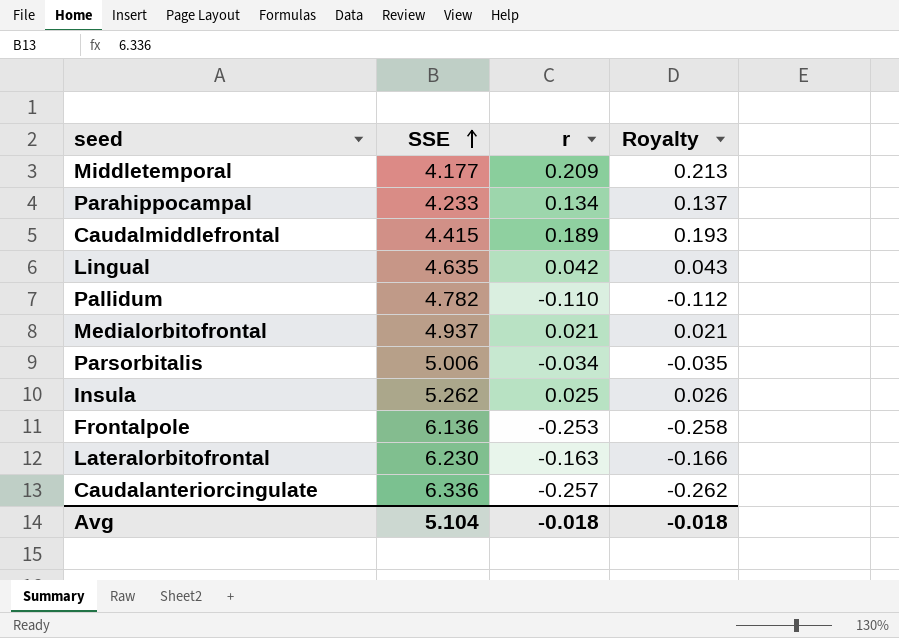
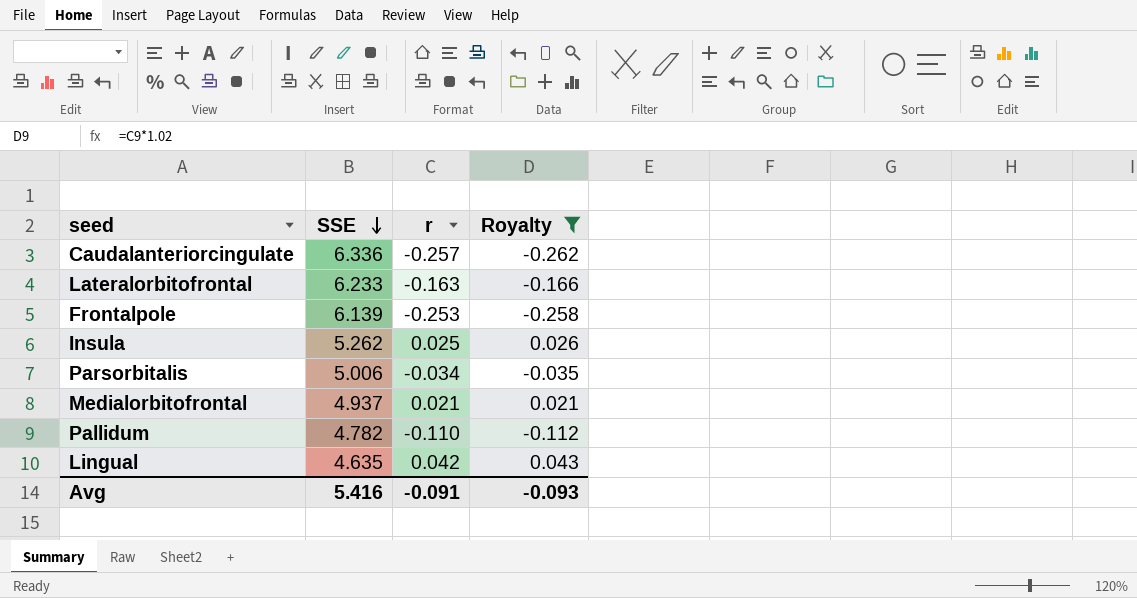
filter: none -> Royalty <= 0.043
row order: SSE ascending -> SSE descending
Lateralorbitofrontal | SSE: 6.230 -> 6.233
Frontalpole | SSE: 6.136 -> 6.139
Avg | SSE: 5.104 -> 5.416
Avg | r: -0.018 -> -0.091
Avg | Royalty: -0.018 -> -0.093

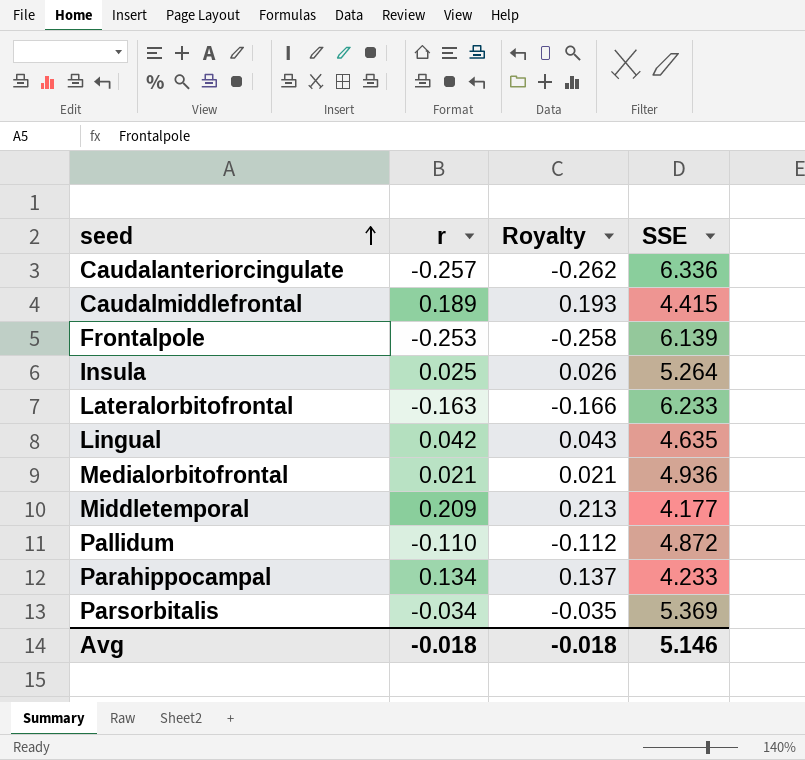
filter: Royalty <= 0.043 -> none
row order: SSE descending -> seed ascending
column SSE | position: 2 -> 4
Insula | SSE: 5.262 -> 5.264
Medialorbitofrontal | SSE: 4.937 -> 4.936
Pallidum | SSE: 4.782 -> 4.872
Parsorbitalis | SSE: 5.006 -> 5.369
Avg | r: -0.091 -> -0.018
Avg | Royalty: -0.093 -> -0.018
Avg | SSE: 5.416 -> 5.146

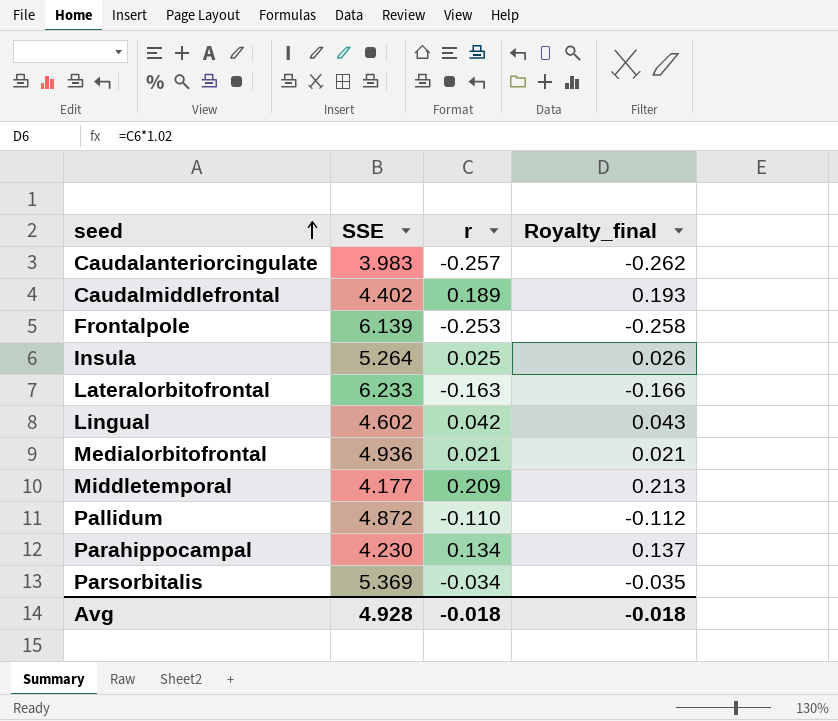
column SSE | position: 4 -> 2
column name: Royalty -> Royalty_final
Caudalanteriorcingulate | SSE: 6.336 -> 3.983
Caudalmiddlefrontal | SSE: 4.415 -> 4.402
Lingual | SSE: 4.635 -> 4.602
Parahippocampal | SSE: 4.233 -> 4.230
Avg | SSE: 5.146 -> 4.928

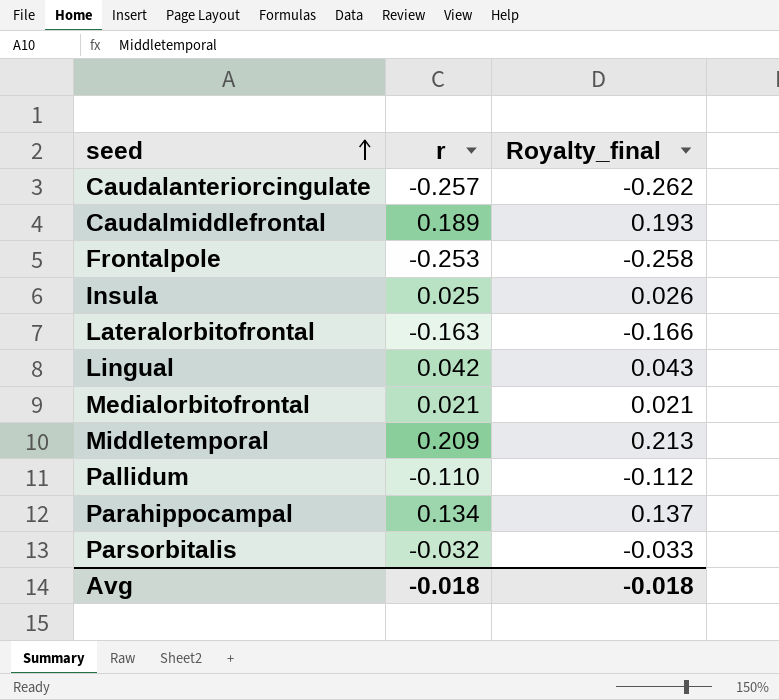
column SSE | position: 2 -> none
Parsorbitalis | r: -0.034 -> -0.032
Parsorbitalis | Royalty_final: -0.035 -> -0.033

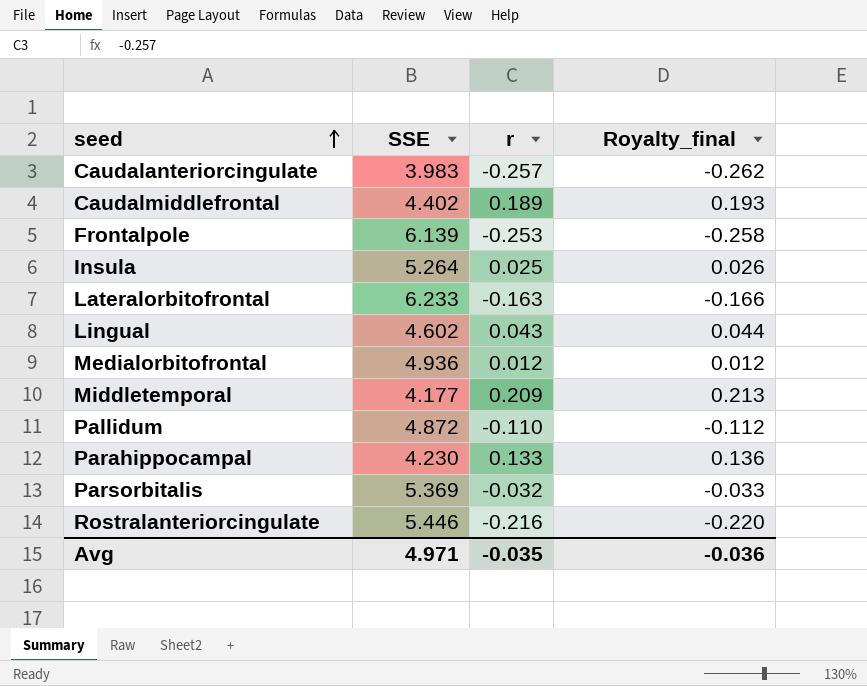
column SSE | position: none -> 2
Lingual | r: 0.042 -> 0.043
Lingual | Royalty_final: 0.043 -> 0.044
Medialorbitofrontal | r: 0.021 -> 0.012
Medialorbitofrontal | Royalty_final: 0.021 -> 0.012
Parahippocampal | r: 0.134 -> 0.133
Parahippocampal | Royalty_final: 0.137 -> 0.136
row Rostralanteriorcingulate: none -> 5.446 | -0.216 | -0.220
Avg | r: -0.018 -> -0.035
Avg | Royalty_final: -0.018 -> -0.036

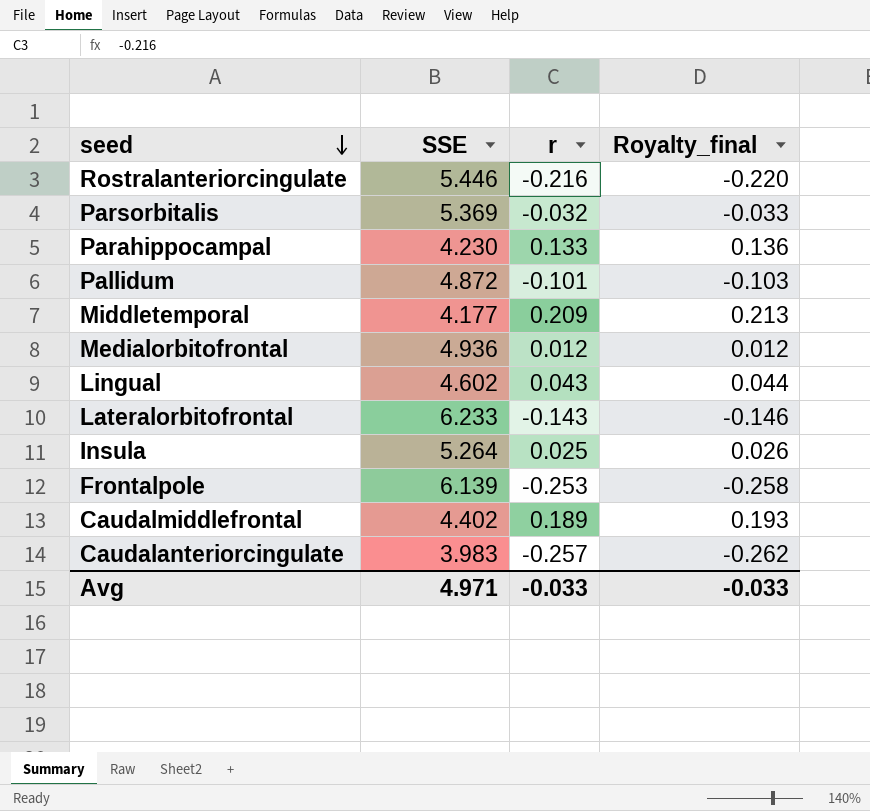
row order: seed ascending -> seed descending
Pallidum | r: -0.110 -> -0.101
Pallidum | Royalty_final: -0.112 -> -0.103
Lateralorbitofrontal | r: -0.163 -> -0.143
Lateralorbitofrontal | Royalty_final: -0.166 -> -0.146
Avg | r: -0.035 -> -0.033
Avg | Royalty_final: -0.036 -> -0.033

